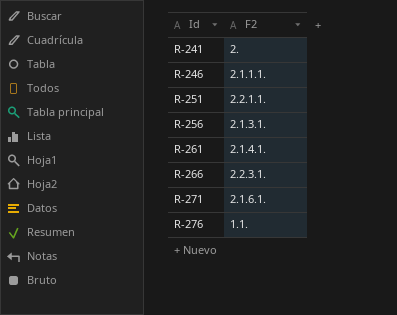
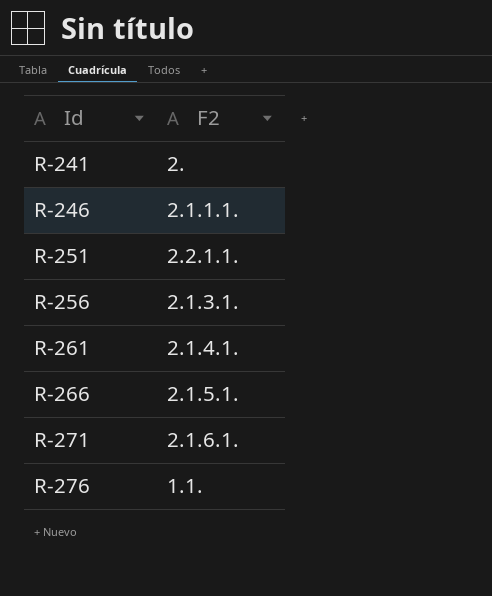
R-266 | F2: 2.2.3.1. -> 2.1.5.1.

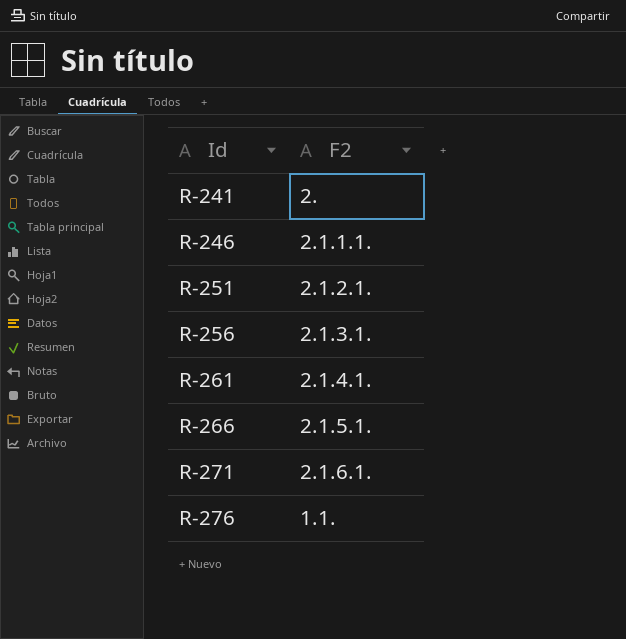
R-251 | F2: 2.2.1.1. -> 2.1.2.1.

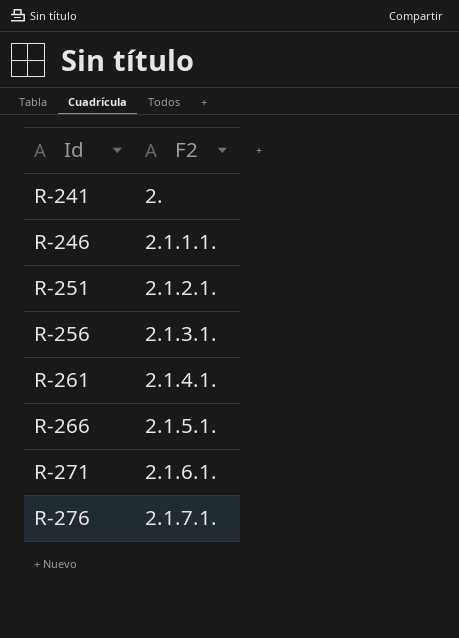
R-276 | F2: 1.1. -> 2.1.7.1.

